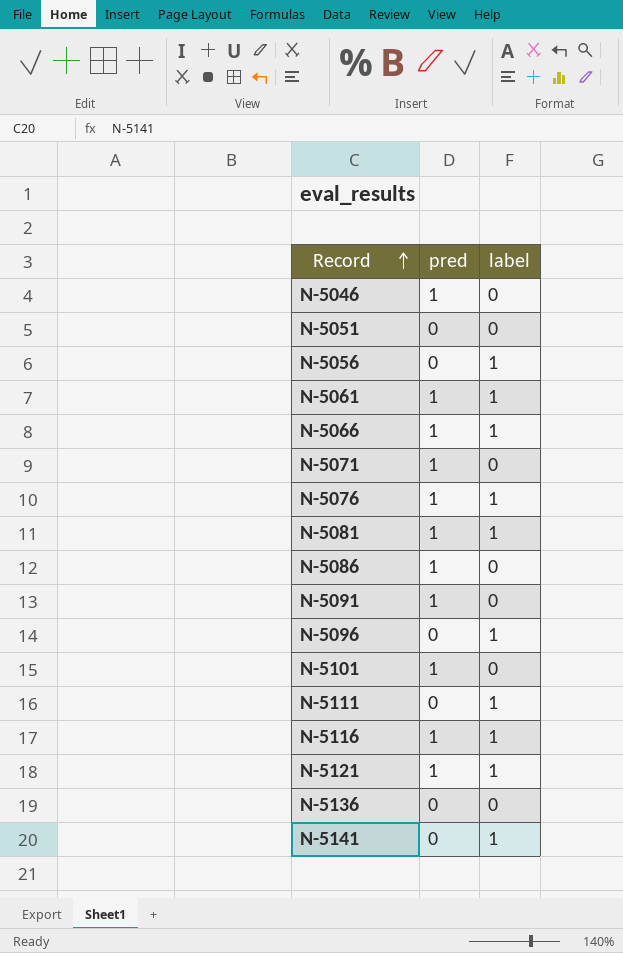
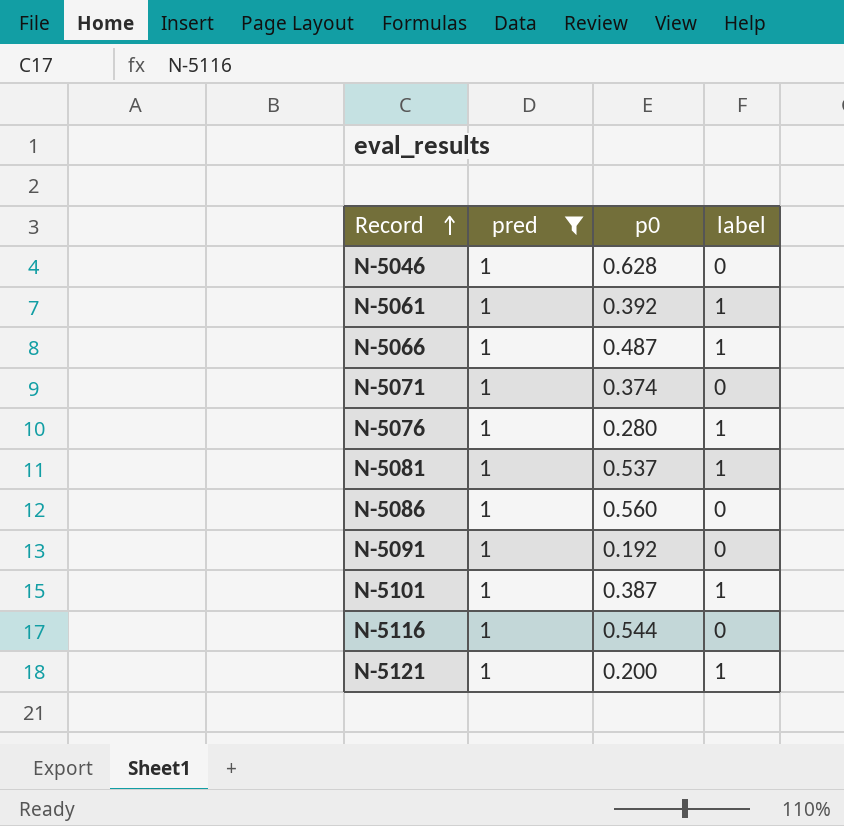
filter: none -> pred = 1
column p0 | position: none -> 3
N-5101 | label: 0 -> 1
N-5116 | label: 1 -> 0

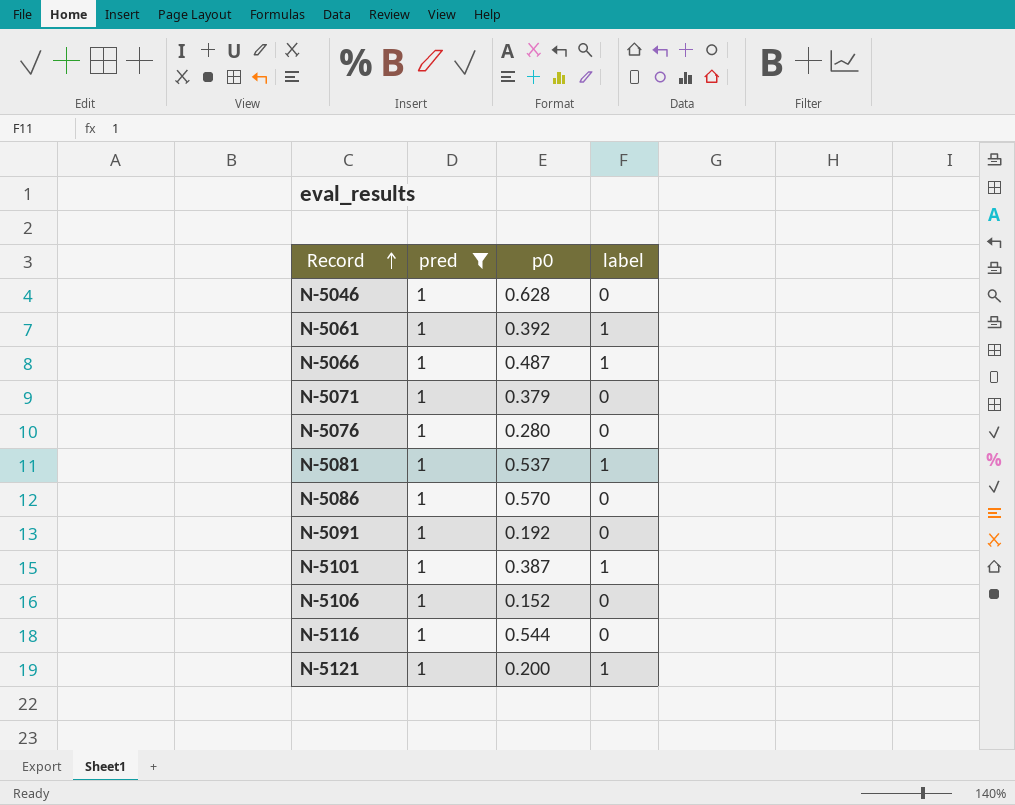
N-5071 | p0: 0.374 -> 0.379
N-5076 | label: 1 -> 0
N-5086 | p0: 0.560 -> 0.570
row N-5106: none -> 1 | 0.152 | 0

